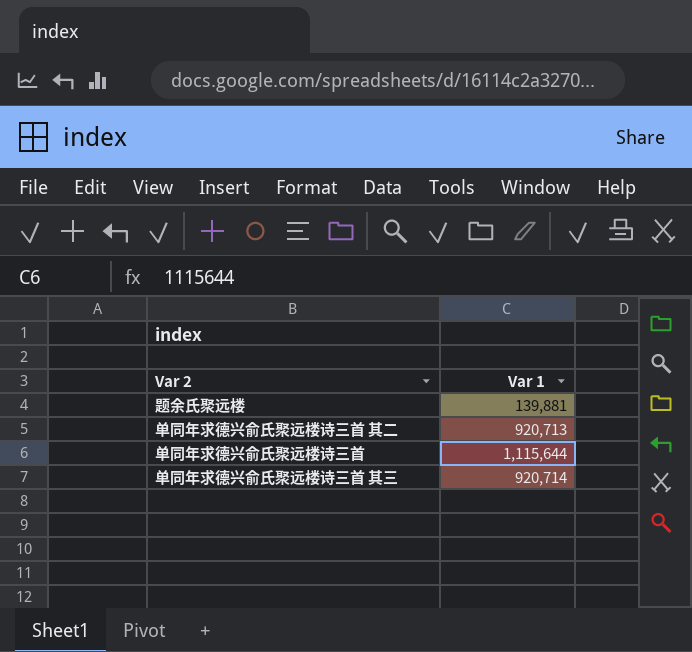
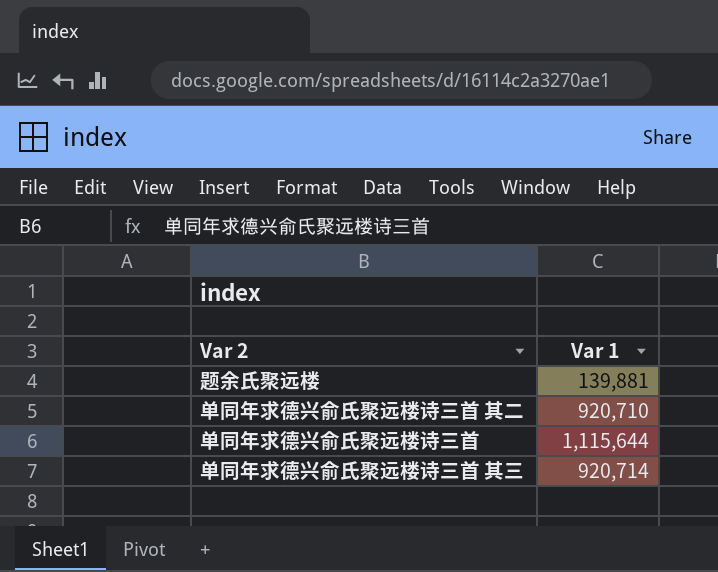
单同年求德兴俞氏聚远楼诗三首 其二 | Var 1: 920,713 -> 920,710

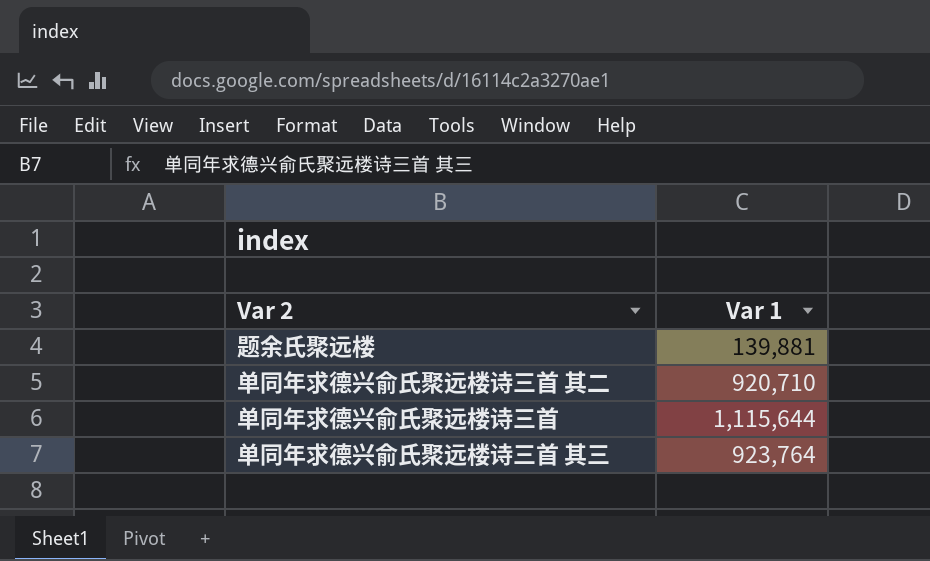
单同年求德兴俞氏聚远楼诗三首 其三 | Var 1: 920,714 -> 923,764

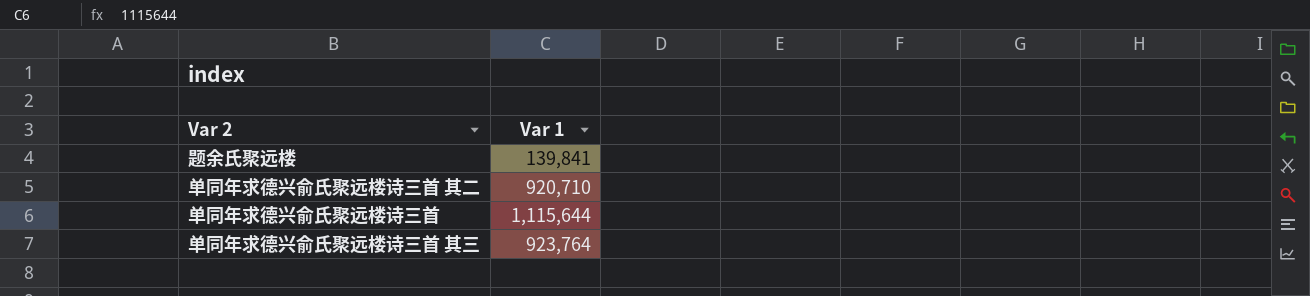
题余氏聚远楼 | Var 1: 139,881 -> 139,841

